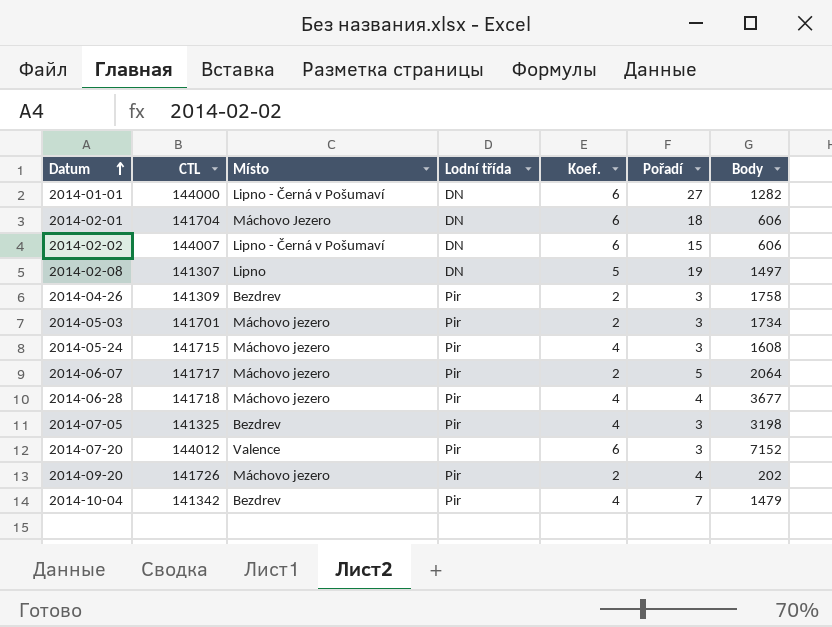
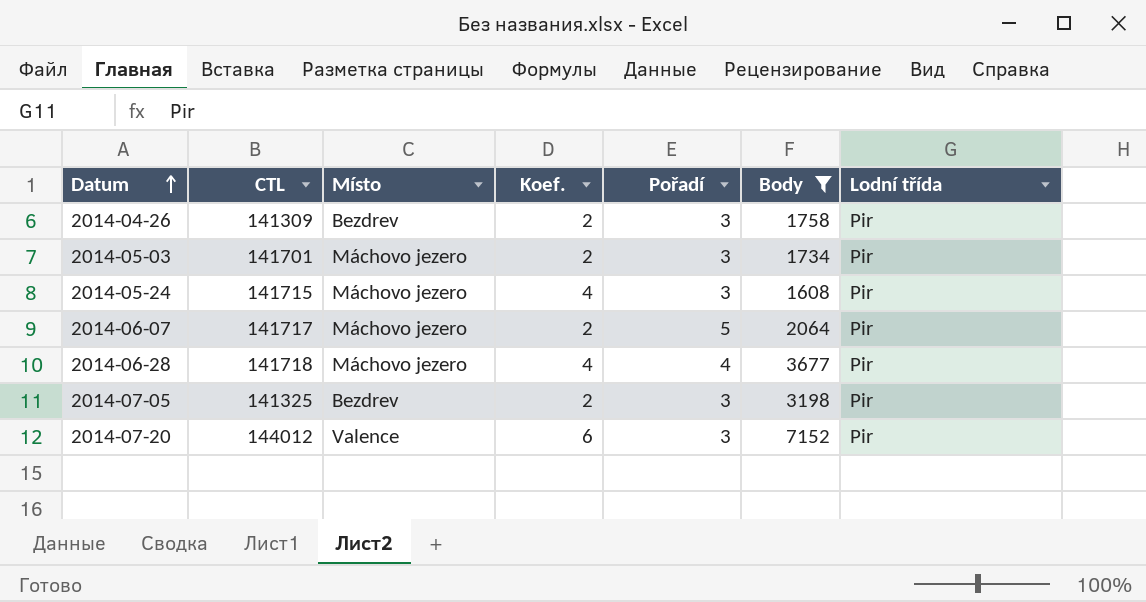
filter: none -> Body >= 1608
column Lodní třída | position: 4 -> 7
2014-07-05 | Koef.: 4 -> 2

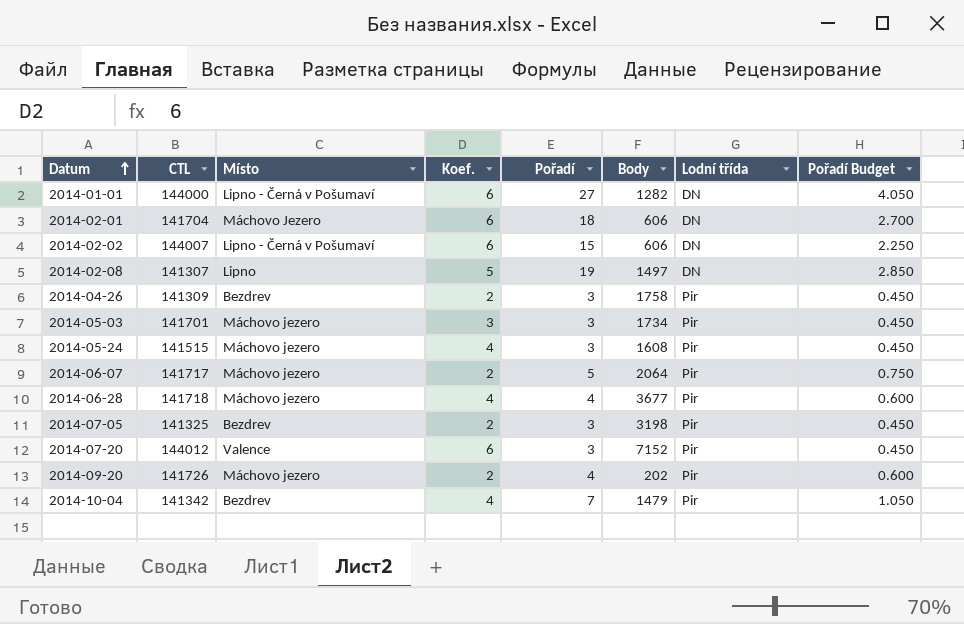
filter: Body >= 1608 -> none
column Pořadí Budget | formula: none -> [Pořadí] * 0.15
2014-05-03 | Koef.: 2 -> 3
2014-05-24 | CTL: 141715 -> 141515

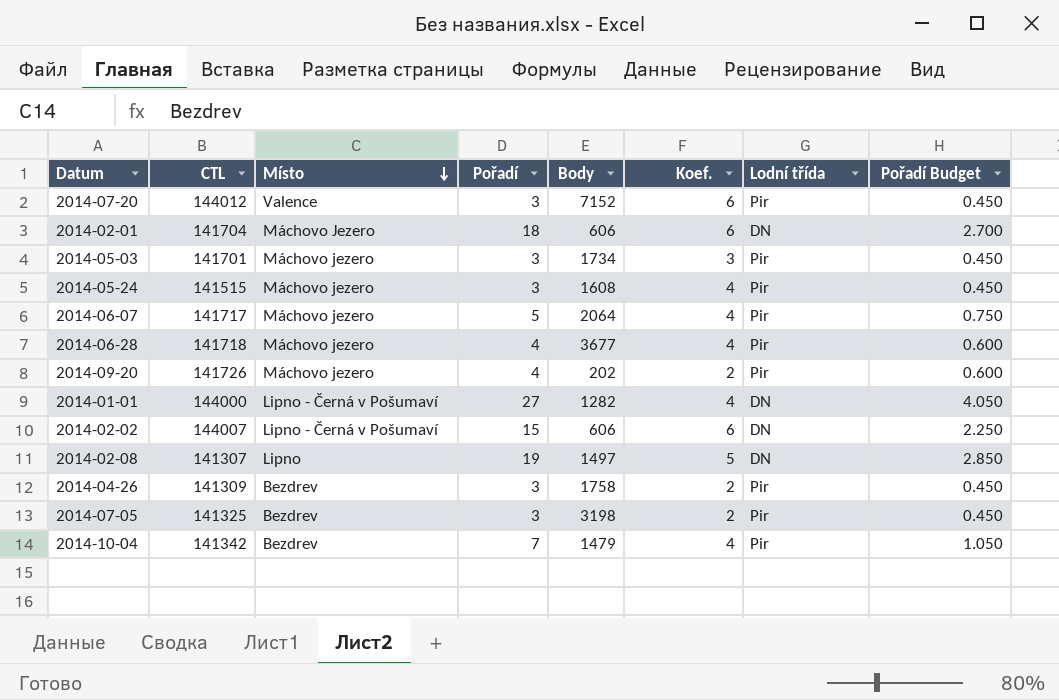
row order: Datum ascending -> Místo descending
column Koef. | position: 4 -> 6
2014-06-07 | Koef.: 2 -> 4
2014-01-01 | Koef.: 6 -> 4

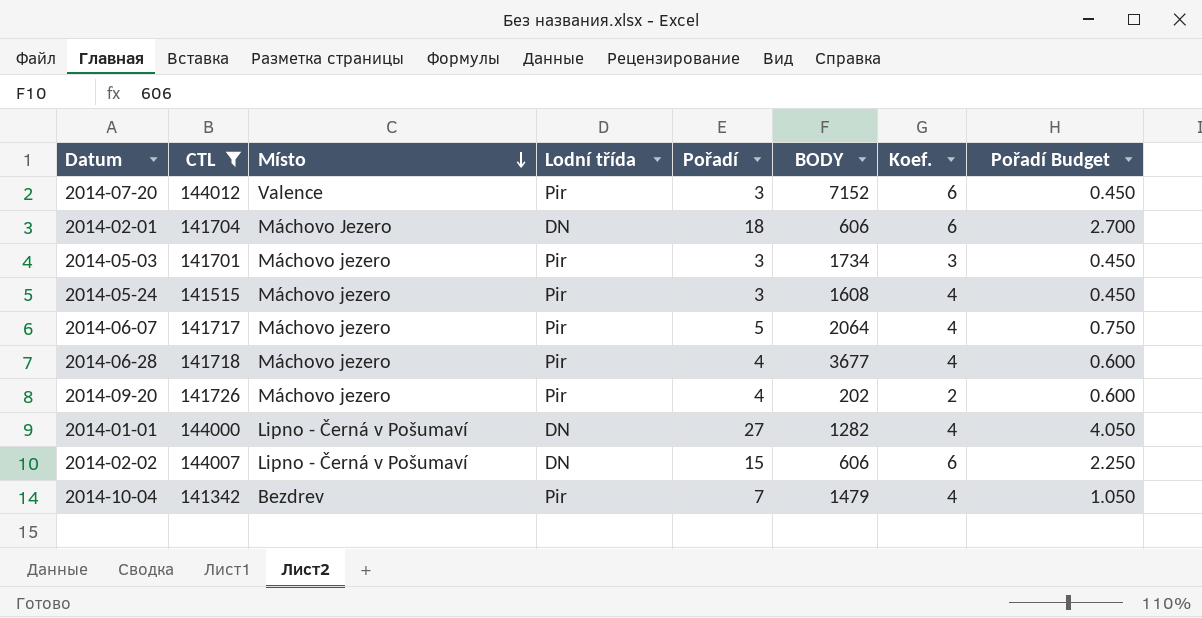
filter: none -> CTL >= 141342
column Lodní třída | position: 7 -> 4
column name: Body -> BODY

